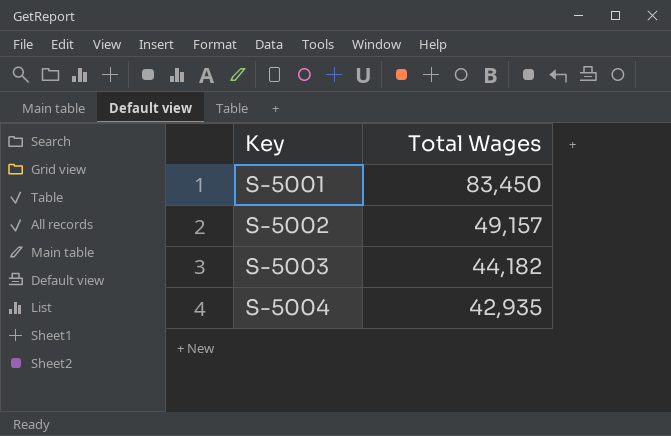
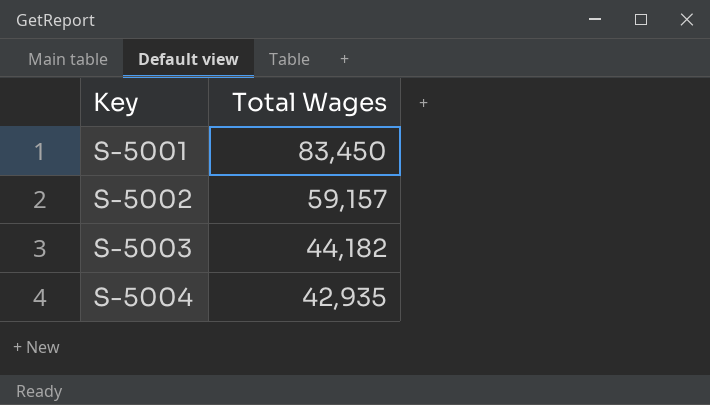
S-5002 | Total Wages: 49,157 -> 59,157

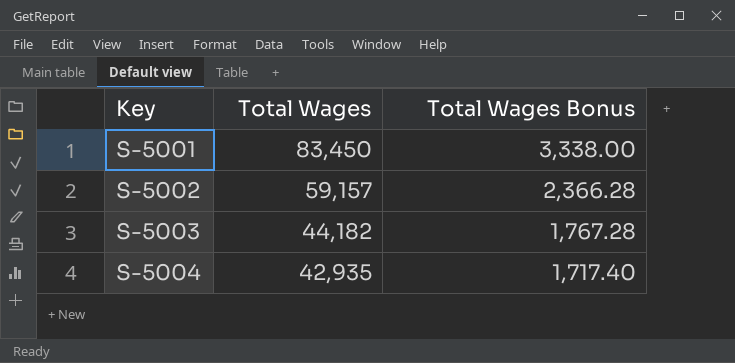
column Total Wages Bonus | formula: none -> [Total Wages] * 0.04

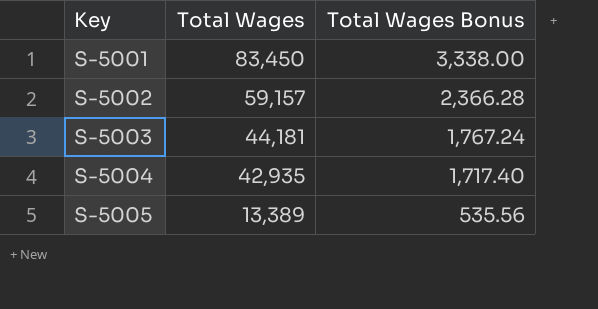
S-5003 | Total Wages: 44,182 -> 44,181
S-5003 | Total Wages Bonus: 1,767.28 -> 1,767.24
row S-5005: none -> 13,389 | 535.56

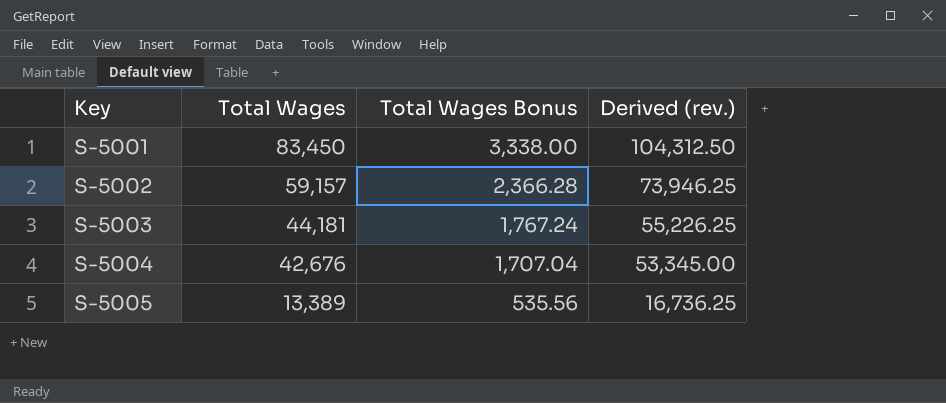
column Derived (rev.) | formula: none -> [Total Wages] * 1.25
S-5004 | Total Wages: 42,935 -> 42,676
S-5004 | Total Wages Bonus: 1,717.40 -> 1,707.04

